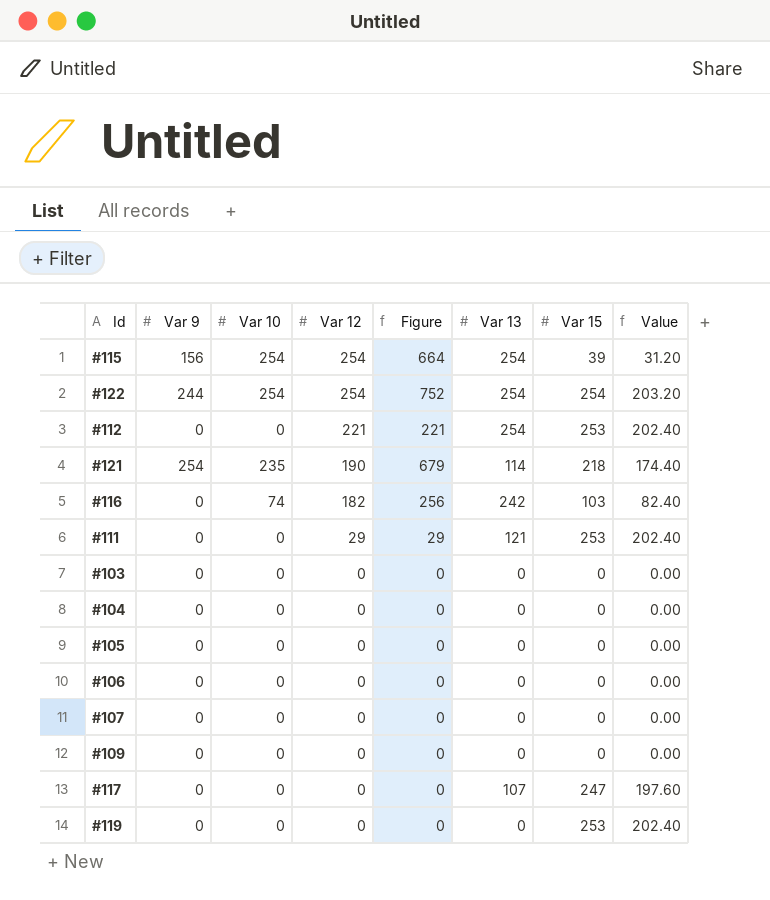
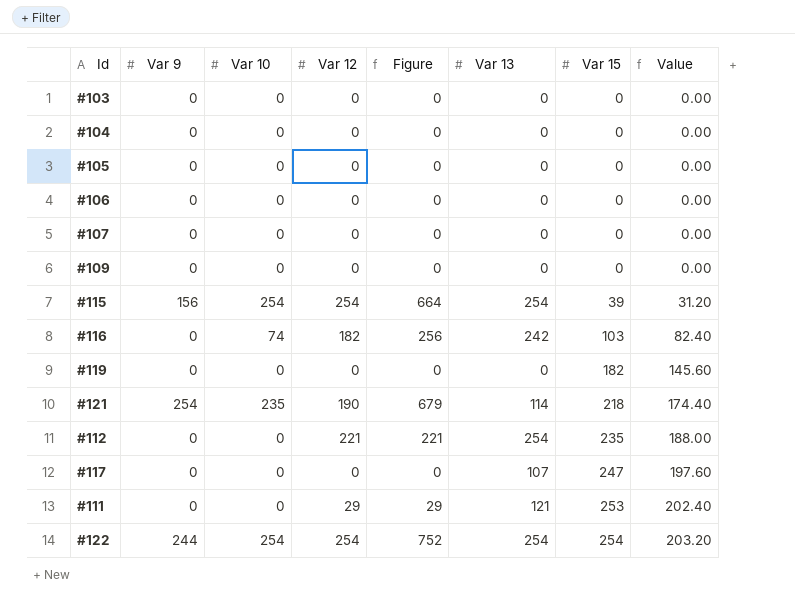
row order: Var 12 descending -> Var 15 ascending
#119 | Var 15: 253 -> 182
#119 | Value: 202.40 -> 145.60
#112 | Var 15: 253 -> 235
#112 | Value: 202.40 -> 188.00

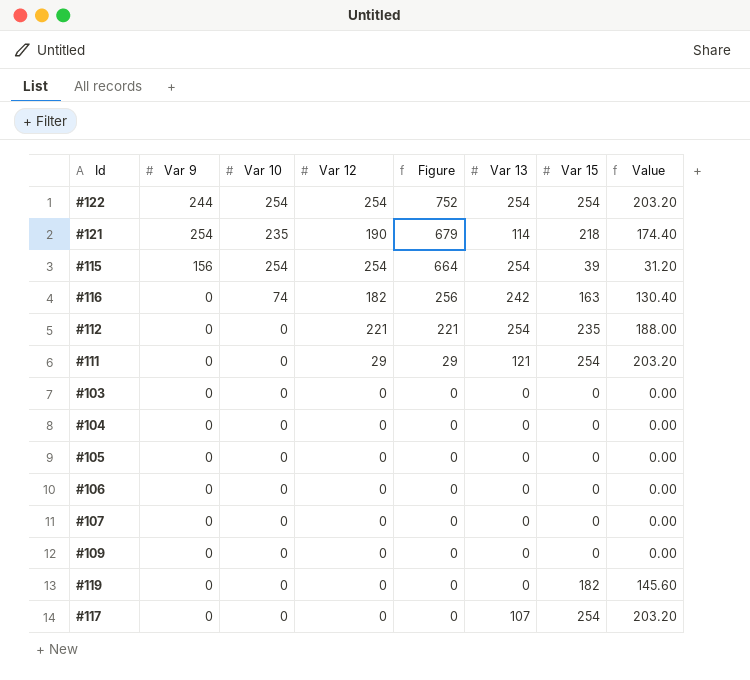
row order: Var 15 ascending -> Figure descending
#116 | Var 15: 103 -> 163
#116 | Value: 82.40 -> 130.40
#111 | Var 15: 253 -> 254
#111 | Value: 202.40 -> 203.20
#117 | Var 15: 247 -> 254
#117 | Value: 197.60 -> 203.20

